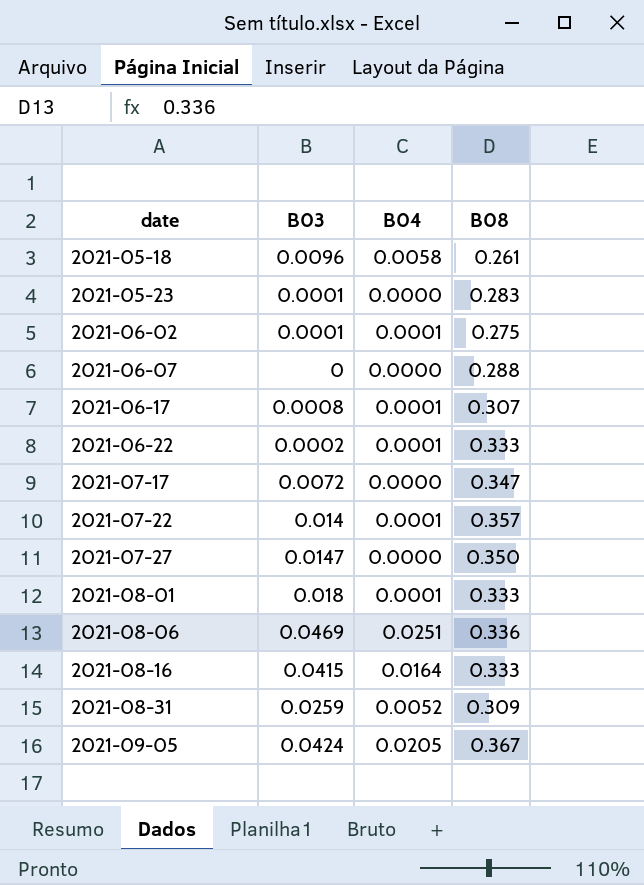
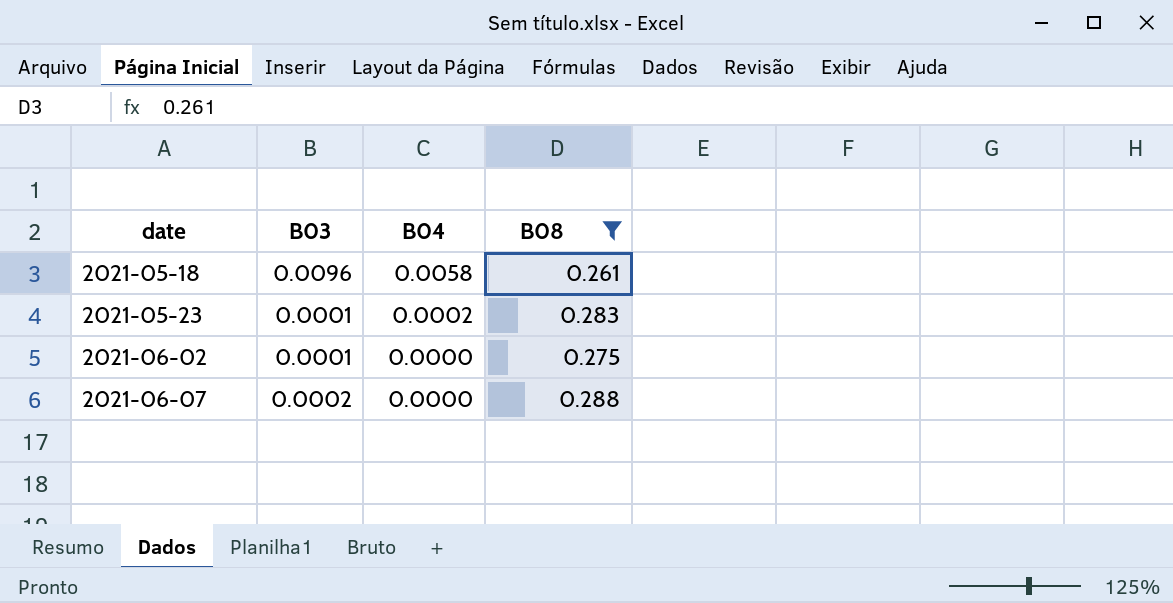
filter: none -> B08 <= 0.288
2021-05-23 | B04: 0.0000 -> 0.0002
2021-06-02 | B04: 0.0001 -> 0.0000
2021-06-07 | B03: 0 -> 0.0002

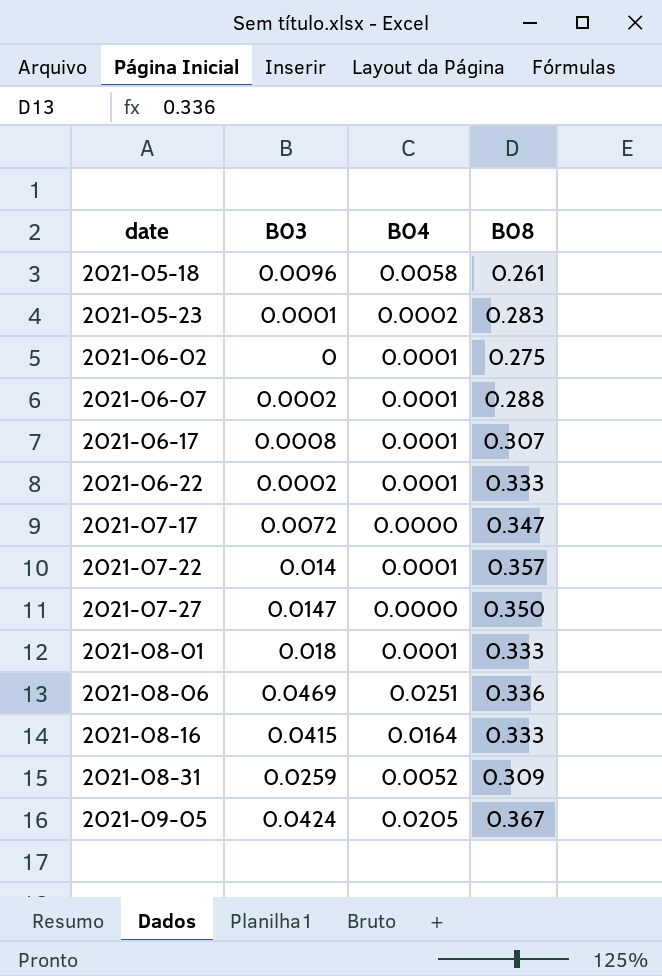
filter: B08 <= 0.288 -> none
2021-06-02 | B03: 0.0001 -> 0
2021-06-02 | B04: 0.0000 -> 0.0001
2021-06-07 | B04: 0.0000 -> 0.0001

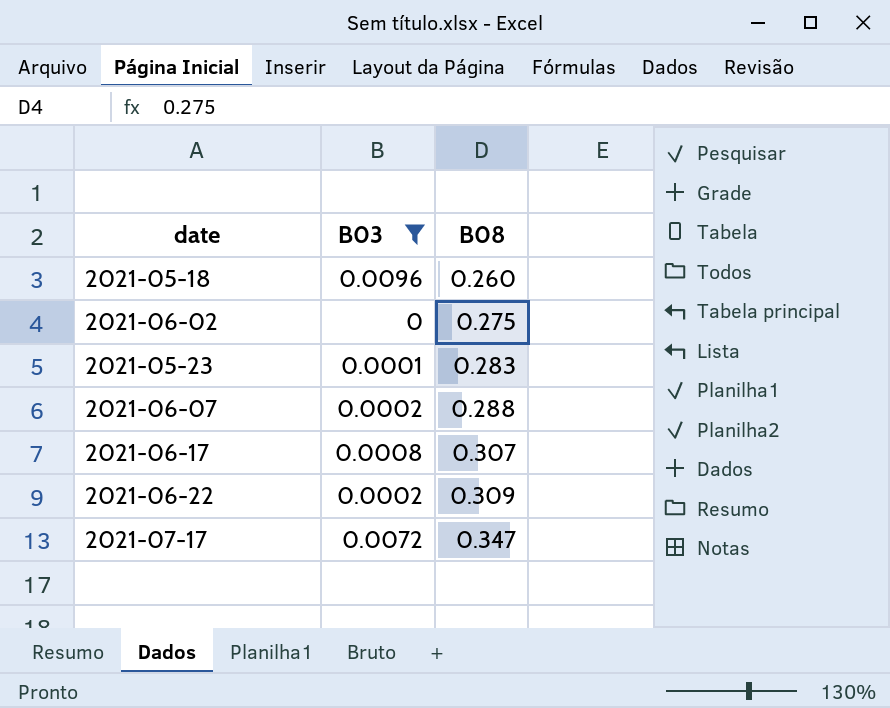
filter: none -> B03 <= 0.0096
row order: date ascending -> B08 ascending
column B04 | position: 3 -> none
2021-05-18 | B08: 0.261 -> 0.260
2021-06-22 | B08: 0.333 -> 0.309

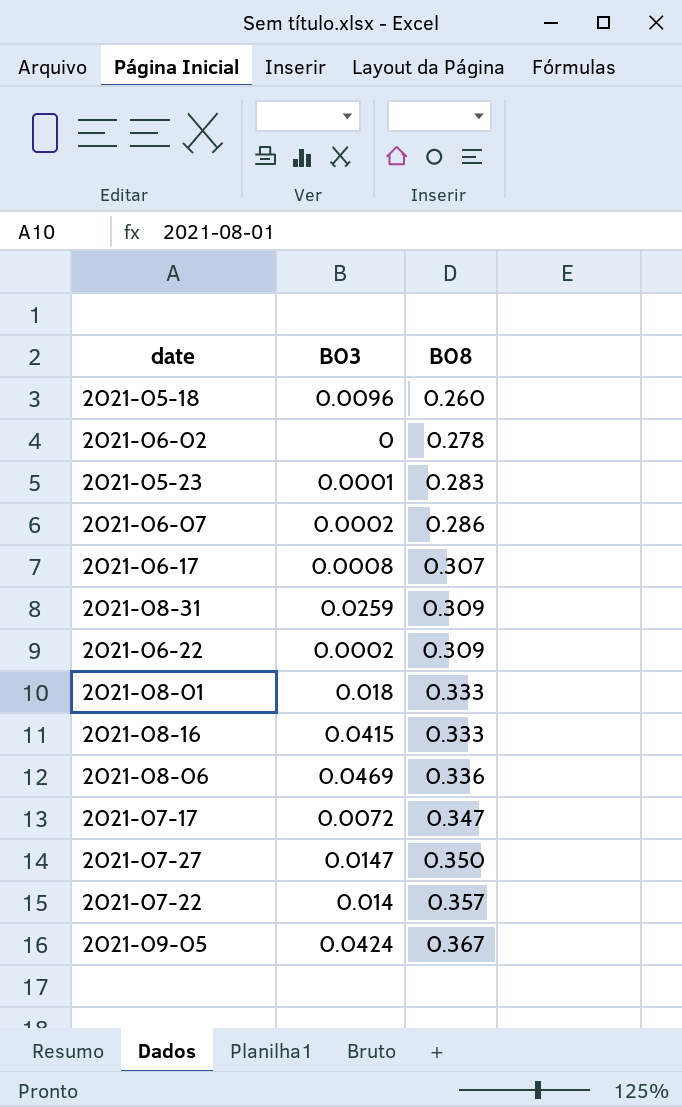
filter: B03 <= 0.0096 -> none
2021-06-02 | B08: 0.275 -> 0.278
2021-06-07 | B08: 0.288 -> 0.286

